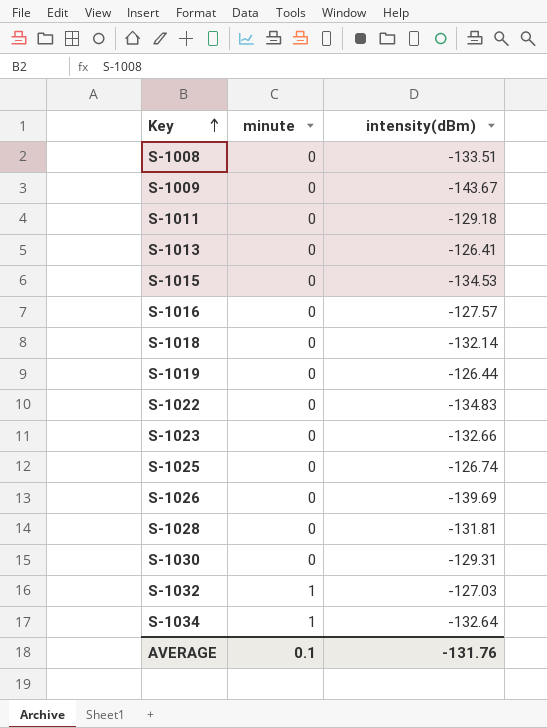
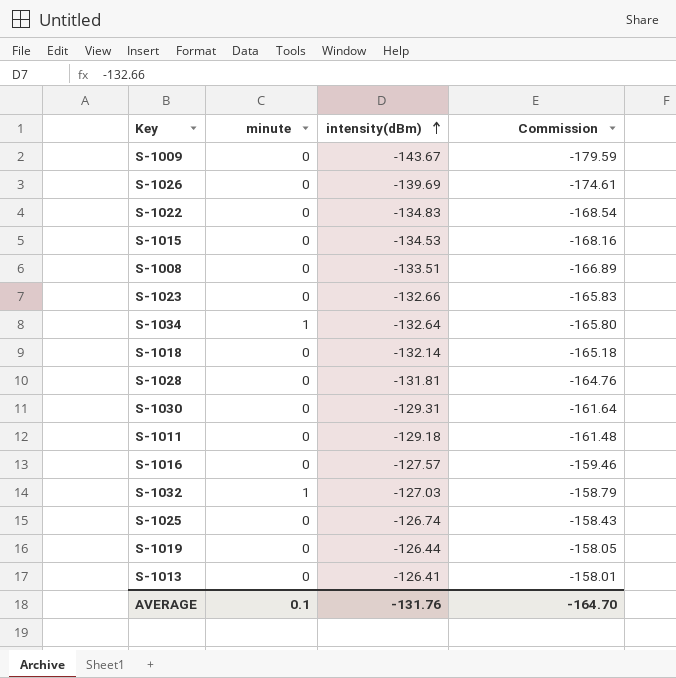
row order: Key ascending -> intensity(dBm) ascending
column Commission | formula: none -> [intensity(dBm)] * 1.25

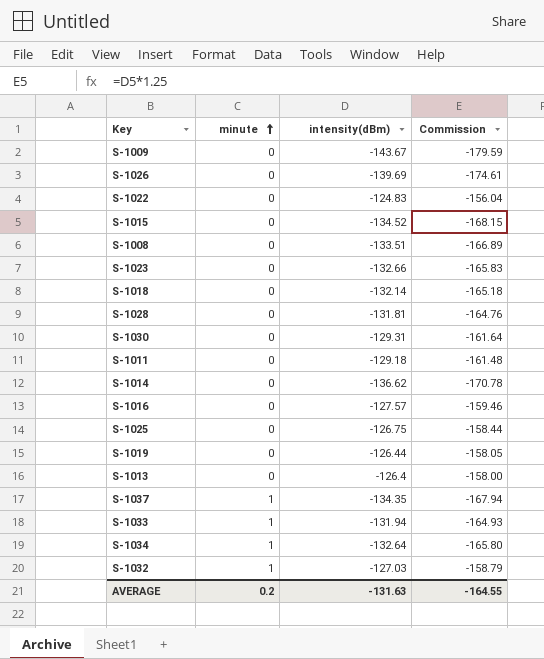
row order: intensity(dBm) ascending -> minute ascending
S-1022 | intensity(dBm): -134.83 -> -124.83
S-1022 | Commission: -168.54 -> -156.04
S-1015 | intensity(dBm): -134.53 -> -134.52
S-1015 | Commission: -168.16 -> -168.15
row S-1014: none -> 0 | -136.62 | -170.78
S-1025 | intensity(dBm): -126.74 -> -126.75
S-1025 | Commission: -158.43 -> -158.44
S-1013 | intensity(dBm): -126.41 -> -126.4
S-1013 | Commission: -158.01 -> -158.00
row S-1037: none -> 1 | -134.35 | -167.94
row S-1033: none -> 1 | -131.94 | -164.93
AVERAGE | minute: 0.1 -> 0.2
AVERAGE | intensity(dBm): -131.76 -> -131.63
AVERAGE | Commission: -164.70 -> -164.55

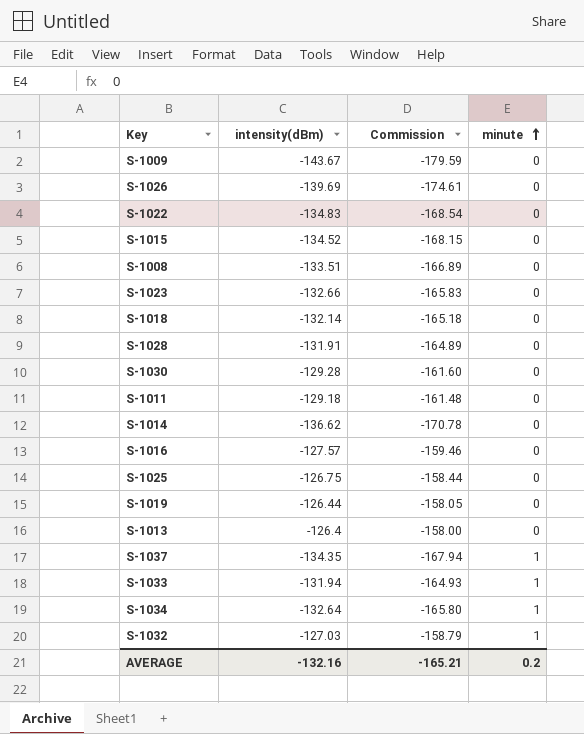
column minute | position: 2 -> 4
S-1022 | intensity(dBm): -124.83 -> -134.83
S-1022 | Commission: -156.04 -> -168.54
S-1028 | intensity(dBm): -131.81 -> -131.91
S-1028 | Commission: -164.76 -> -164.89
S-1030 | intensity(dBm): -129.31 -> -129.28
S-1030 | Commission: -161.64 -> -161.60
AVERAGE | intensity(dBm): -131.63 -> -132.16
AVERAGE | Commission: -164.55 -> -165.21

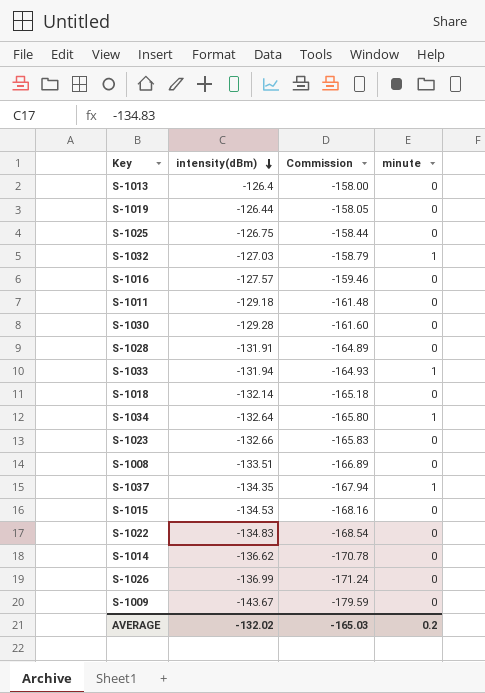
row order: minute ascending -> intensity(dBm) descending
S-1015 | intensity(dBm): -134.52 -> -134.53
S-1015 | Commission: -168.15 -> -168.16
S-1026 | intensity(dBm): -139.69 -> -136.99
S-1026 | Commission: -174.61 -> -171.24
AVERAGE | intensity(dBm): -132.16 -> -132.02
AVERAGE | Commission: -165.21 -> -165.03

